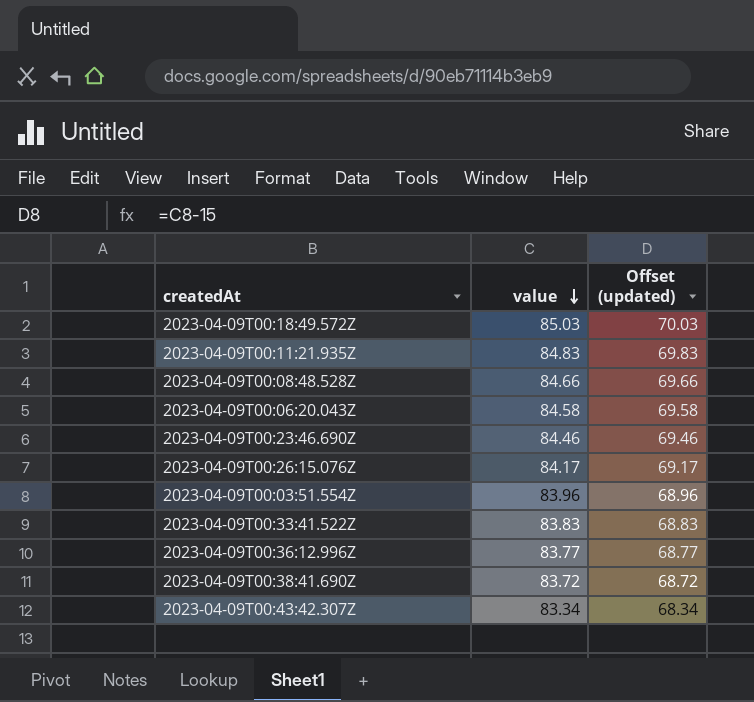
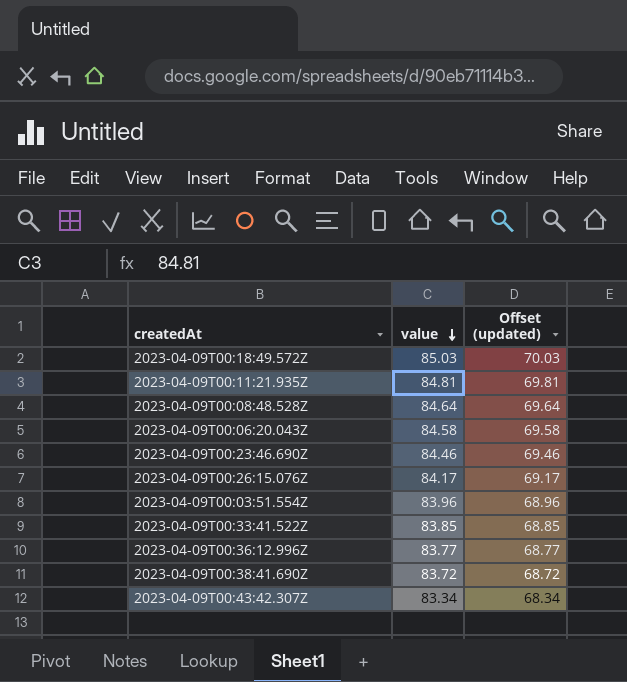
2023-04-09T00:11:21.935Z | value: 84.83 -> 84.81
2023-04-09T00:11:21.935Z | Offset (updated): 69.83 -> 69.81
2023-04-09T00:08:48.528Z | value: 84.66 -> 84.64
2023-04-09T00:08:48.528Z | Offset (updated): 69.66 -> 69.64
2023-04-09T00:33:41.522Z | value: 83.83 -> 83.85
2023-04-09T00:33:41.522Z | Offset (updated): 68.83 -> 68.85

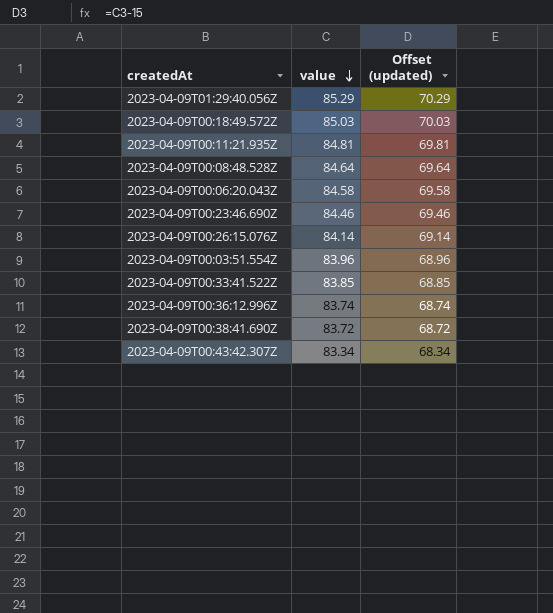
row 2023-04-09T01:29:40.056Z: none -> 85.29 | 70.29
2023-04-09T00:26:15.076Z | value: 84.17 -> 84.14
2023-04-09T00:26:15.076Z | Offset (updated): 69.17 -> 69.14
2023-04-09T00:36:12.996Z | value: 83.77 -> 83.74
2023-04-09T00:36:12.996Z | Offset (updated): 68.77 -> 68.74

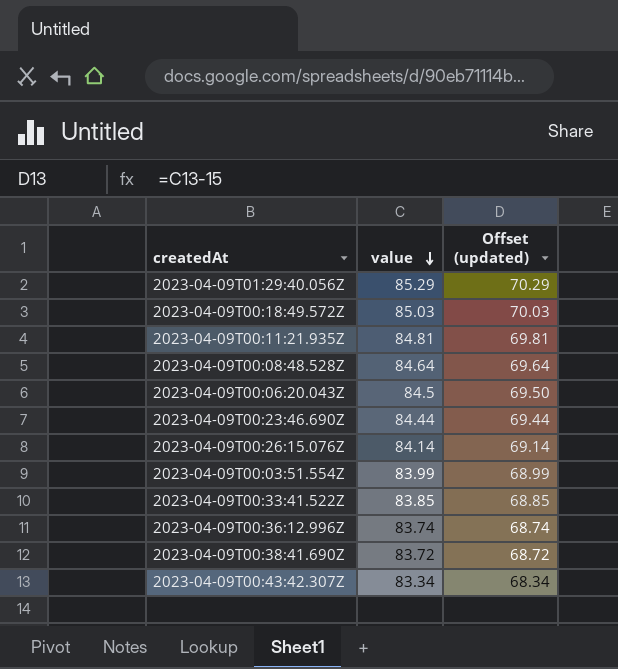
2023-04-09T00:06:20.043Z | value: 84.58 -> 84.5
2023-04-09T00:06:20.043Z | Offset (updated): 69.58 -> 69.50
2023-04-09T00:23:46.690Z | value: 84.46 -> 84.44
2023-04-09T00:23:46.690Z | Offset (updated): 69.46 -> 69.44
2023-04-09T00:03:51.554Z | value: 83.96 -> 83.99
2023-04-09T00:03:51.554Z | Offset (updated): 68.96 -> 68.99

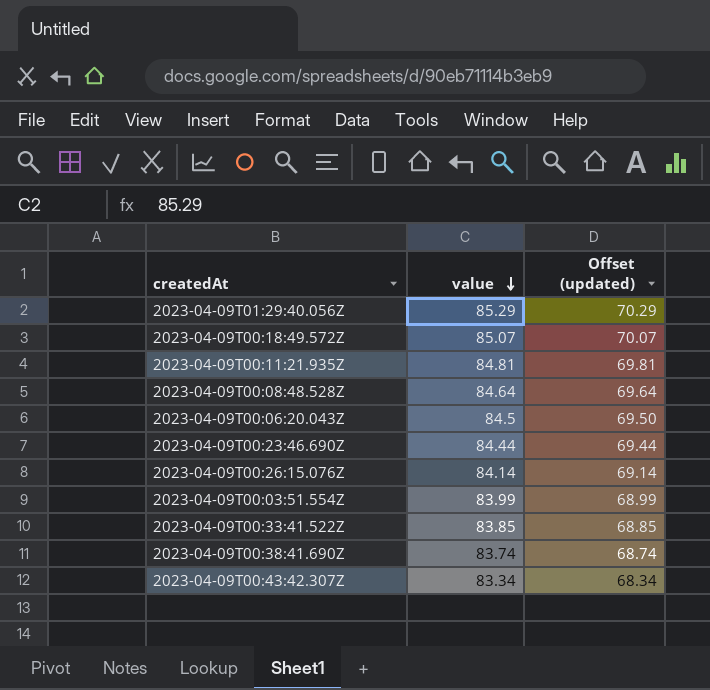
row 2023-04-09T00:36:12.996Z: 83.74 | 68.74 -> none
2023-04-09T00:18:49.572Z | value: 85.03 -> 85.07
2023-04-09T00:18:49.572Z | Offset (updated): 70.03 -> 70.07
2023-04-09T00:38:41.690Z | value: 83.72 -> 83.74
2023-04-09T00:38:41.690Z | Offset (updated): 68.72 -> 68.74

